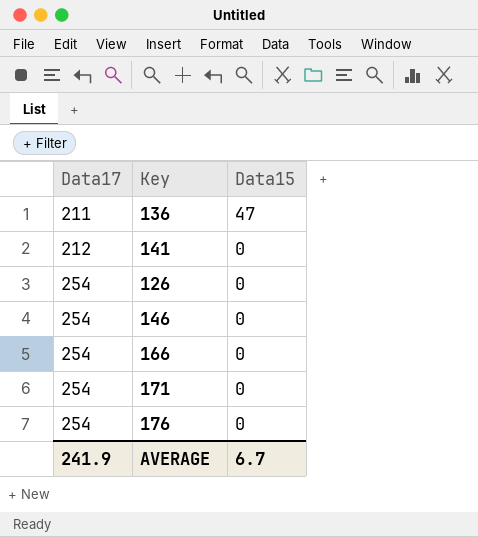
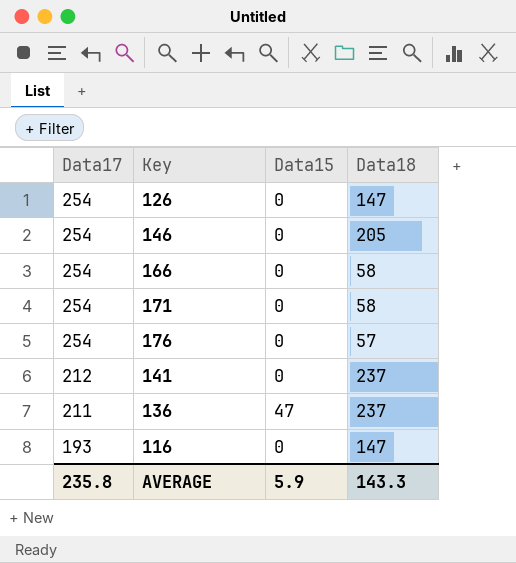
row order: Data17 ascending -> Data17 descending
column Data18 | position: none -> 4
row 116: none -> 193 | 0 | 147
AVERAGE | Data17: 241.9 -> 235.8
AVERAGE | Data15: 6.7 -> 5.9

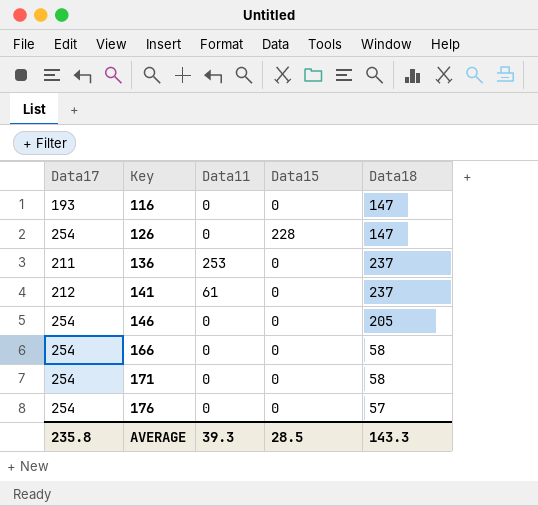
row order: Data17 descending -> Key ascending
column Data11 | position: none -> 3
126 | Data15: 0 -> 228
136 | Data15: 47 -> 0
AVERAGE | Data15: 5.9 -> 28.5

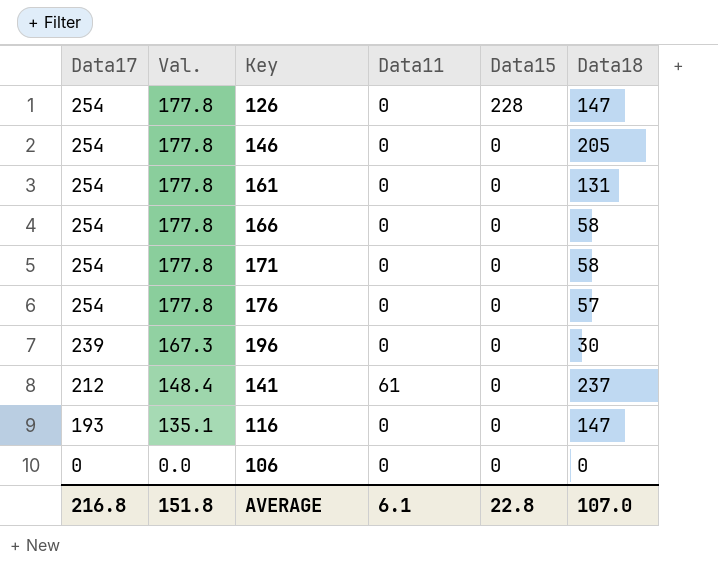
row order: Key ascending -> Data17 descending
column Val. | formula: none -> [Data17] * 0.7
row 136: 211 | 253 | 0 | 237 -> none
row 161: none -> 254 | 177.8 | 0 | 0 | 131
row 196: none -> 239 | 167.3 | 0 | 0 | 30
row 106: none -> 0 | 0.0 | 0 | 0 | 0
AVERAGE | Data17: 235.8 -> 216.8
AVERAGE | Data11: 39.3 -> 6.1
AVERAGE | Data15: 28.5 -> 22.8
AVERAGE | Data18: 143.3 -> 107.0

